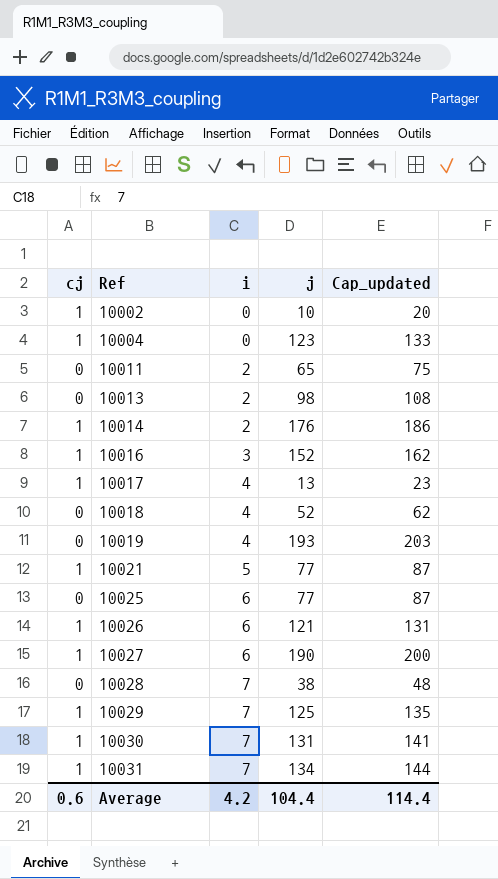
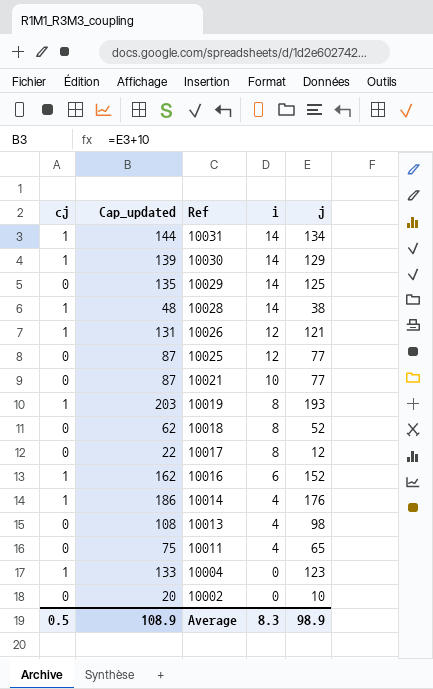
row order: Ref ascending -> Ref descending
column Cap_updated | position: 5 -> 2
row 10027: 1 | 6 | 190 | 200 -> none
10031 | i: 7 -> 14
10030 | Cap_updated: 141 -> 139
10030 | i: 7 -> 14
10030 | j: 131 -> 129
10029 | cj: 1 -> 0
10029 | i: 7 -> 14
10028 | cj: 0 -> 1
10028 | i: 7 -> 14
10026 | i: 6 -> 12
10025 | i: 6 -> 12
10021 | cj: 1 -> 0
10021 | i: 5 -> 10
10019 | cj: 0 -> 1
10019 | i: 4 -> 8
10018 | i: 4 -> 8
10017 | cj: 1 -> 0
10017 | Cap_updated: 23 -> 22
10017 | i: 4 -> 8
10017 | j: 13 -> 12
10016 | i: 3 -> 6
10014 | i: 2 -> 4
10013 | i: 2 -> 4
10011 | i: 2 -> 4
10002 | cj: 1 -> 0
Average | cj: 0.6 -> 0.5
Average | Cap_updated: 114.4 -> 108.9
Average | i: 4.2 -> 8.3
Average | j: 104.4 -> 98.9

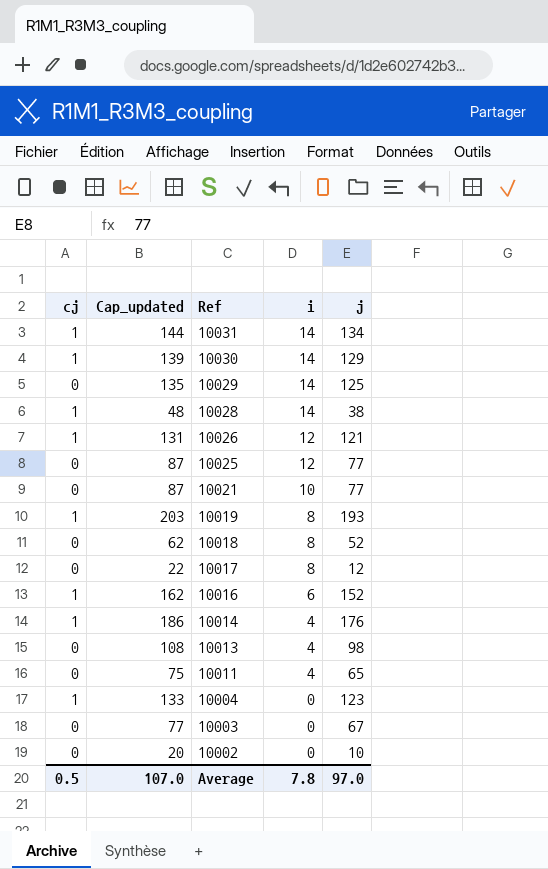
row 10003: none -> 0 | 77 | 0 | 67
Average | Cap_updated: 108.9 -> 107.0
Average | i: 8.3 -> 7.8
Average | j: 98.9 -> 97.0

